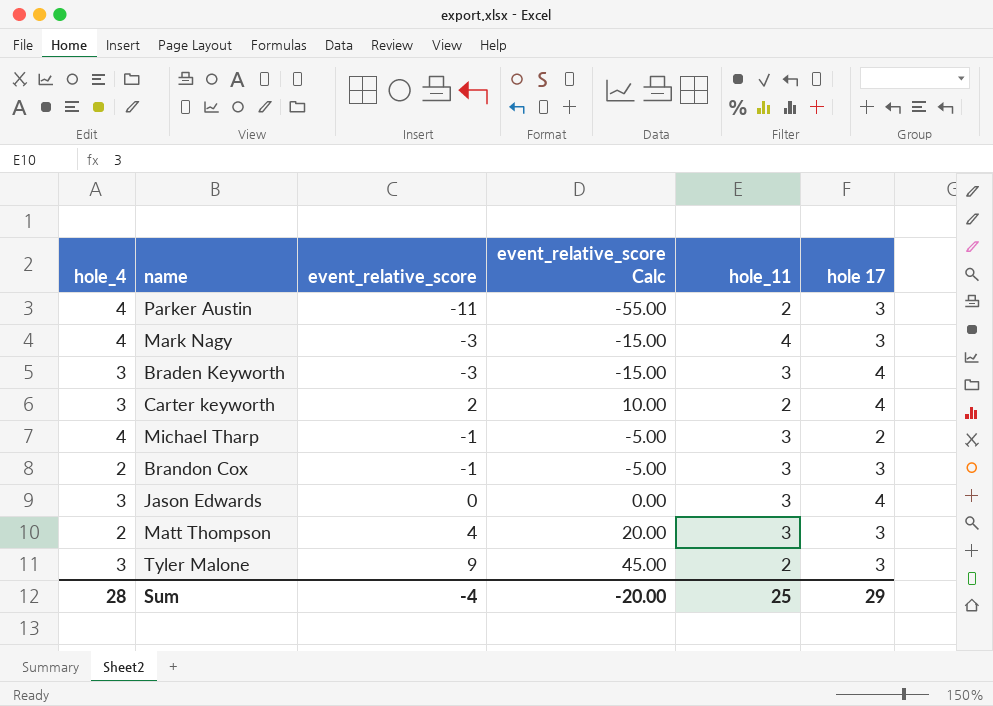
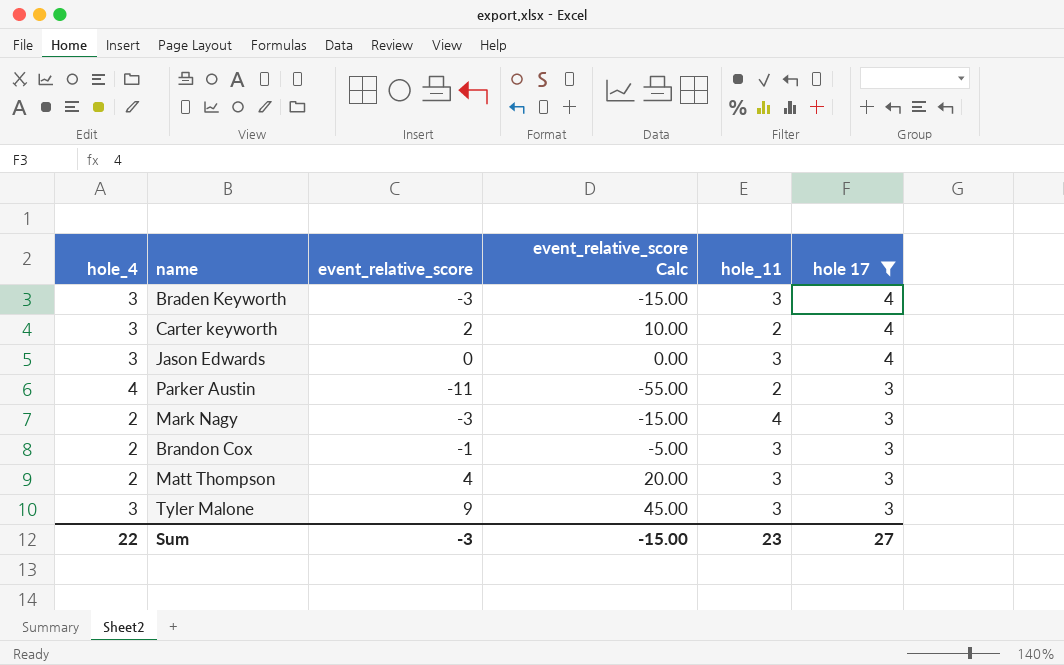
filter: none -> hole 17 != 2
row order: none -> hole 17 descending
Mark Nagy | hole_4: 4 -> 2
Tyler Malone | hole_11: 2 -> 3
Sum | hole_4: 28 -> 22
Sum | event_relative_score: -4 -> -3
Sum | event_relative_score Calc: -20.00 -> -15.00
Sum | hole_11: 25 -> 23
Sum | hole 17: 29 -> 27

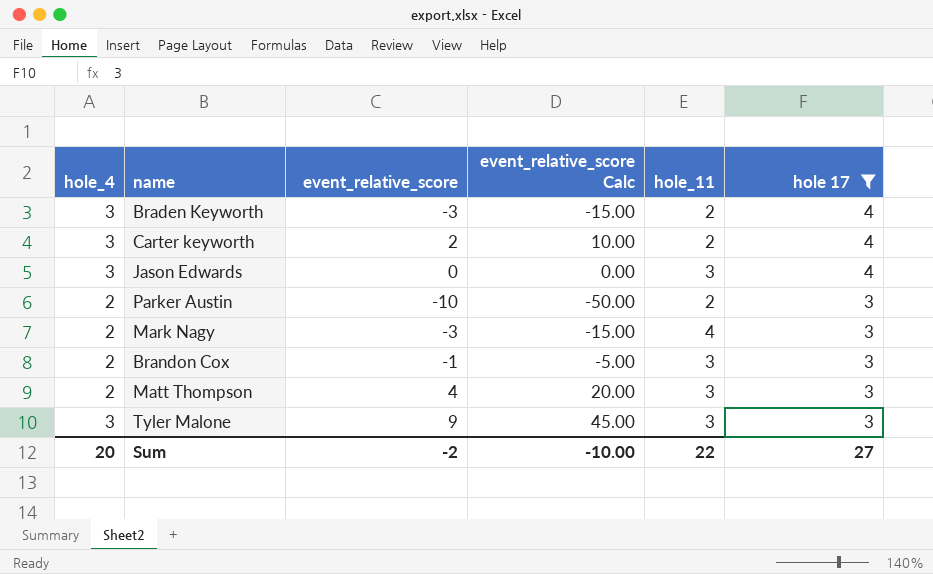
Braden Keyworth | hole_11: 3 -> 2
Parker Austin | hole_4: 4 -> 2
Parker Austin | event_relative_score: -11 -> -10
Parker Austin | event_relative_score Calc: -55.00 -> -50.00
Sum | hole_4: 22 -> 20
Sum | event_relative_score: -3 -> -2
Sum | event_relative_score Calc: -15.00 -> -10.00
Sum | hole_11: 23 -> 22

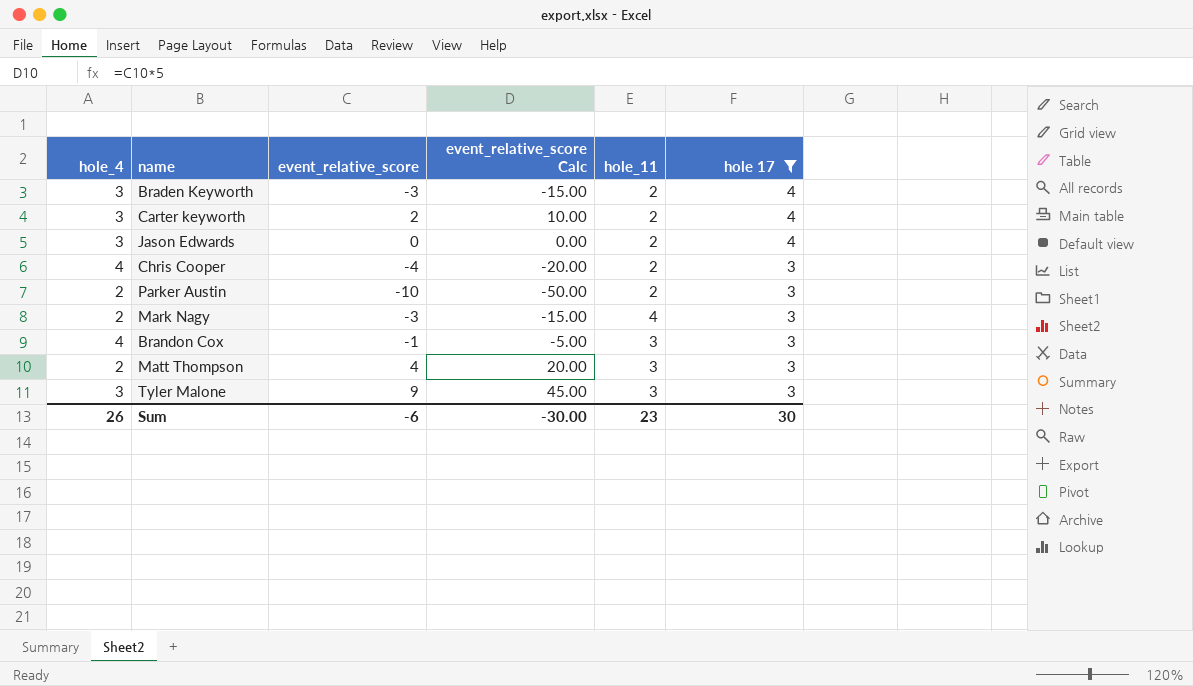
Jason Edwards | hole_11: 3 -> 2
row Chris Cooper: none -> 4 | -4 | -20.00 | 2 | 3
Brandon Cox | hole_4: 2 -> 4
Sum | hole_4: 20 -> 26
Sum | event_relative_score: -2 -> -6
Sum | event_relative_score Calc: -10.00 -> -30.00
Sum | hole_11: 22 -> 23
Sum | hole 17: 27 -> 30

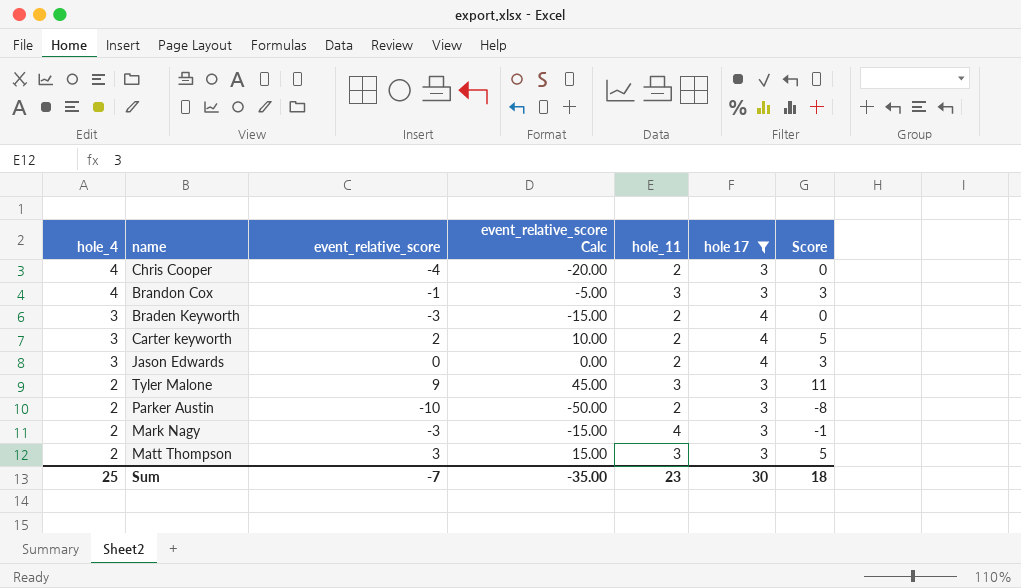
row order: hole 17 descending -> hole_4 descending
column Score | formula: none -> [hole_4] + [event_relative_score]
Tyler Malone | hole_4: 3 -> 2
Matt Thompson | event_relative_score: 4 -> 3
Matt Thompson | event_relative_score Calc: 20.00 -> 15.00
Sum | hole_4: 26 -> 25
Sum | event_relative_score: -6 -> -7
Sum | event_relative_score Calc: -30.00 -> -35.00

